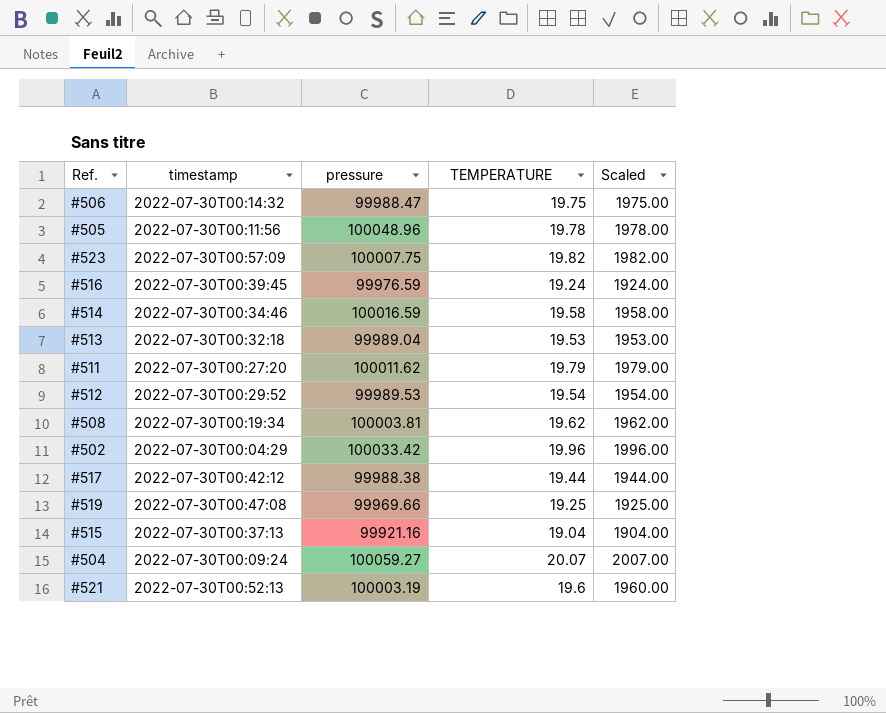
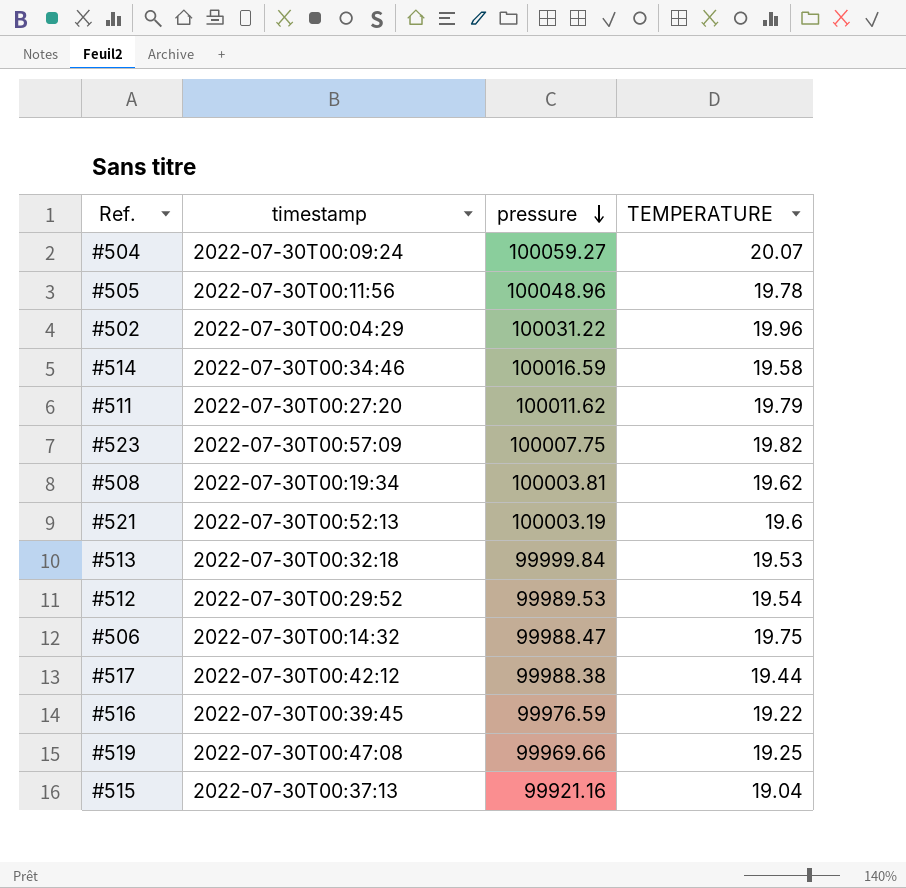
row order: none -> pressure descending
column Scaled | formula: [TEMPERATURE] * 100 -> none
#502 | pressure: 100033.42 -> 100031.22
#513 | pressure: 99989.04 -> 99999.84
#516 | TEMPERATURE: 19.24 -> 19.22

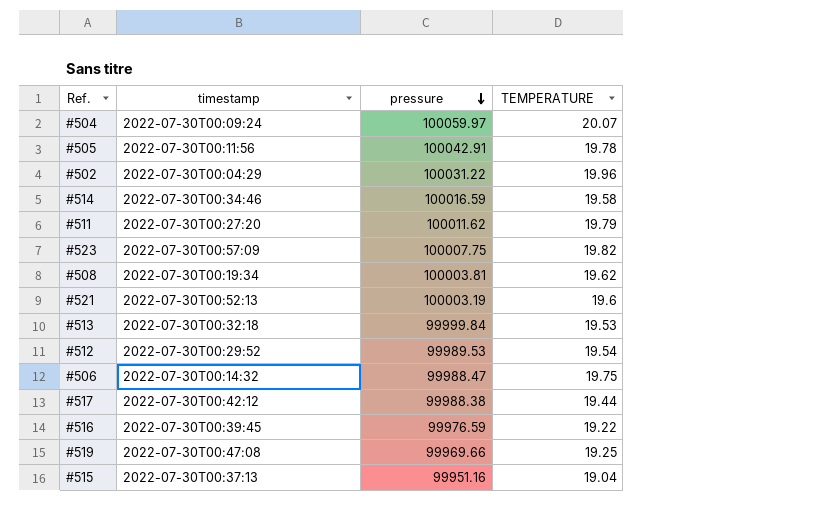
#504 | pressure: 100059.27 -> 100059.97
#505 | pressure: 100048.96 -> 100042.91
#515 | pressure: 99921.16 -> 99951.16

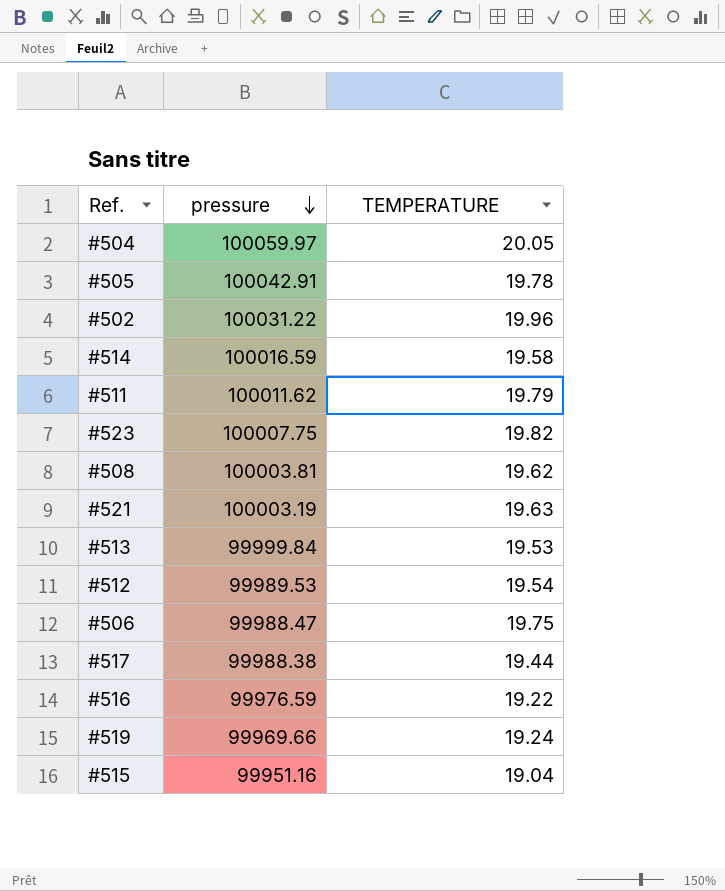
column timestamp | position: 2 -> none
#504 | TEMPERATURE: 20.07 -> 20.05
#521 | TEMPERATURE: 19.6 -> 19.63
#519 | TEMPERATURE: 19.25 -> 19.24

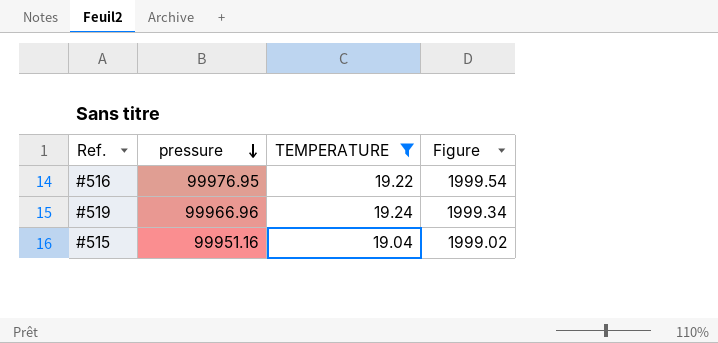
filter: none -> TEMPERATURE <= 19.24
column Figure | formula: none -> [pressure] * 0.02
#516 | pressure: 99976.59 -> 99976.95
#519 | pressure: 99969.66 -> 99966.96

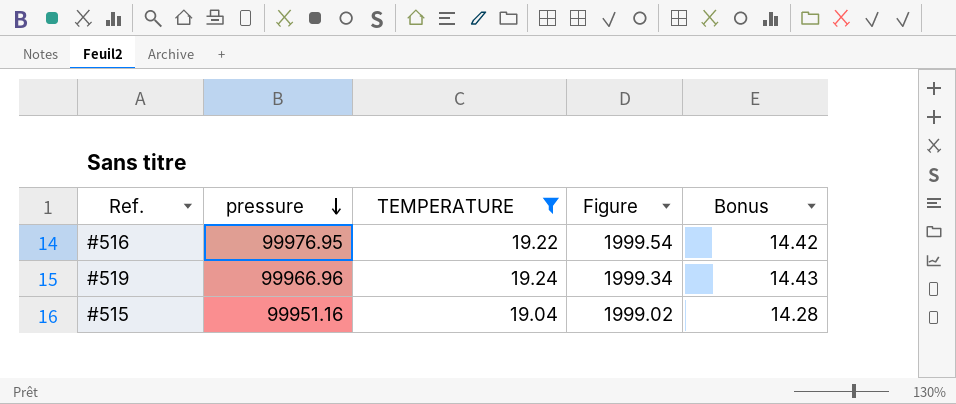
column Bonus | formula: none -> [TEMPERATURE] * 0.75

